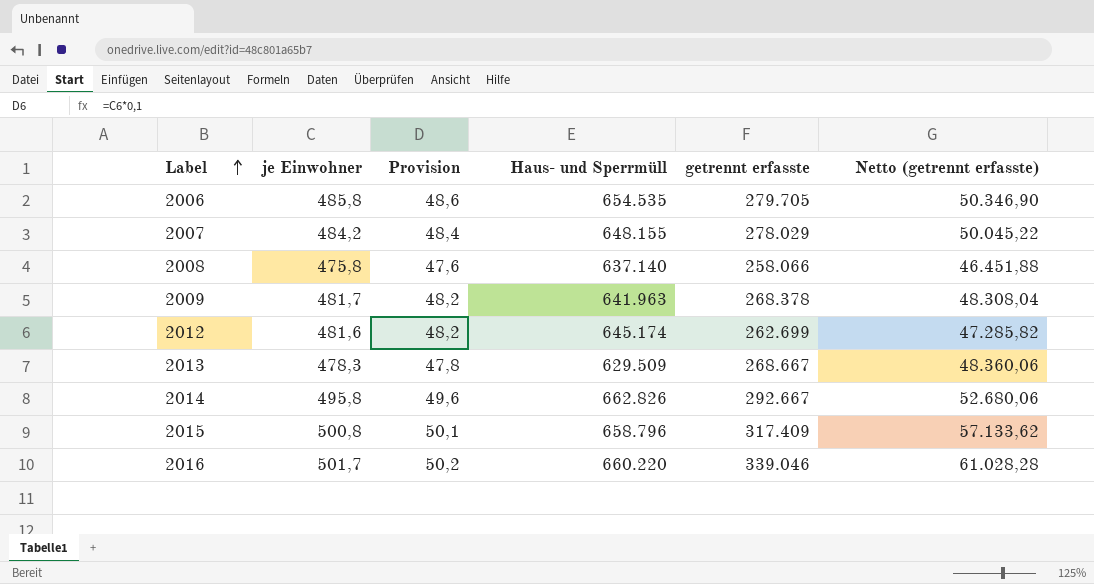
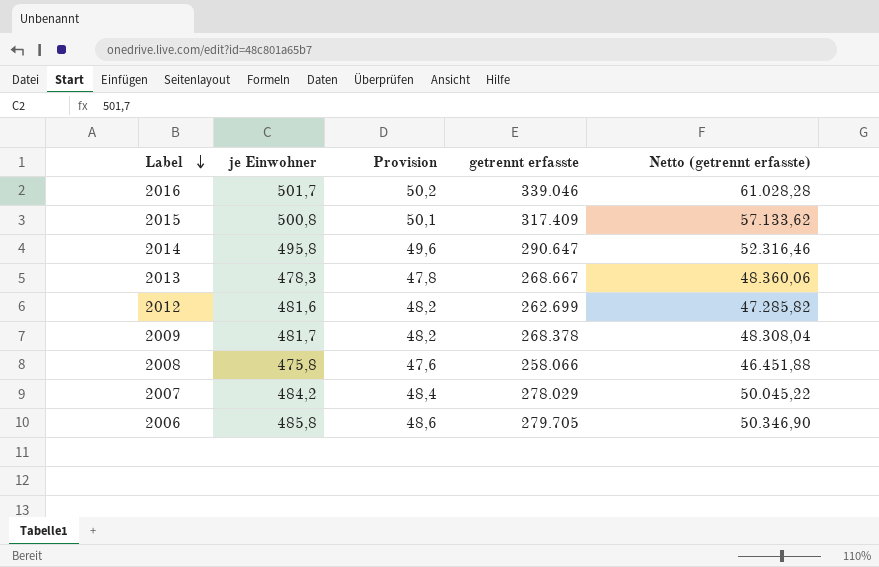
row order: Label ascending -> Label descending
column Haus- und Sperrmüll | position: 4 -> none
2014 | getrennt erfasste: 292.667 -> 290.647
2014 | Netto (getrennt erfasste): 52.680,06 -> 52.316,46

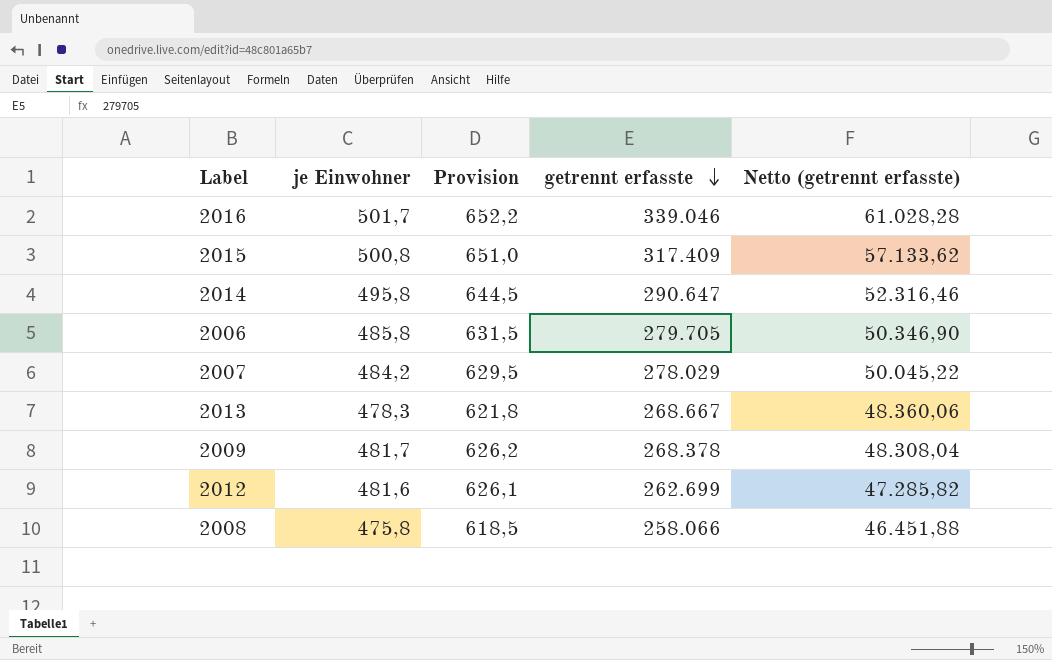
row order: Label descending -> getrennt erfasste descending
column Provision | formula: [je Einwohner] * 0,1 -> [je Einwohner] * 1,3

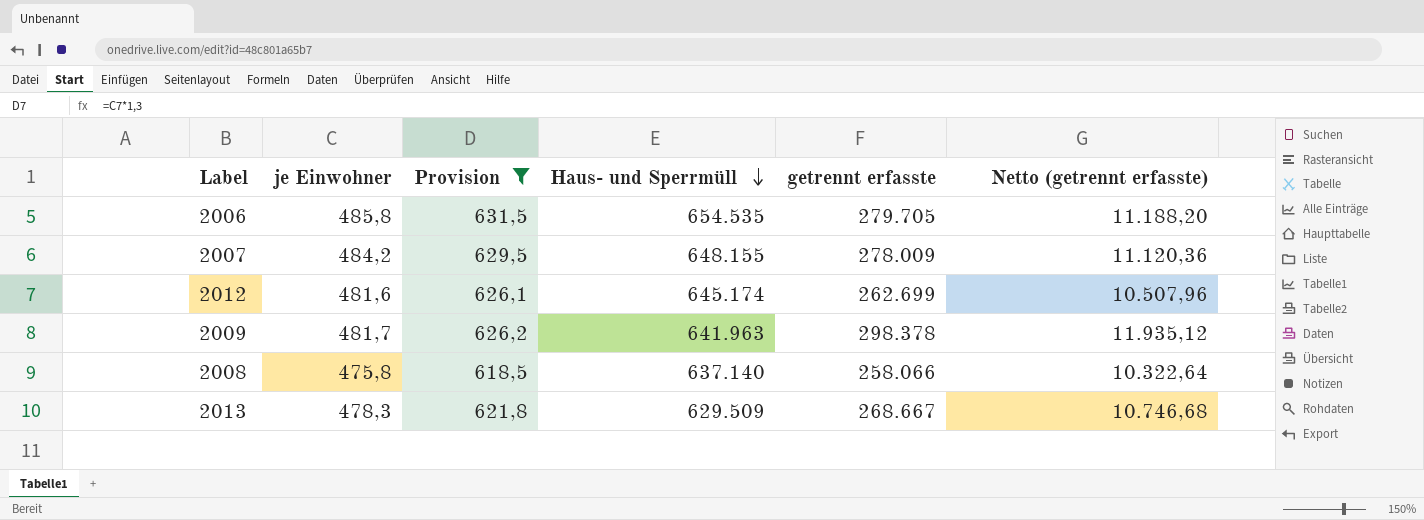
filter: none -> Provision <= 631,5
row order: getrennt erfasste descending -> Haus- und Sperrmüll descending
column Haus- und Sperrmüll | position: none -> 4
column Netto (getrennt erfasste) | formula: [getrennt erfasste] * 0,18 -> [getrennt erfasste] * 0,04
2007 | getrennt erfasste: 278.029 -> 278.009
2009 | getrennt erfasste: 268.378 -> 298.378

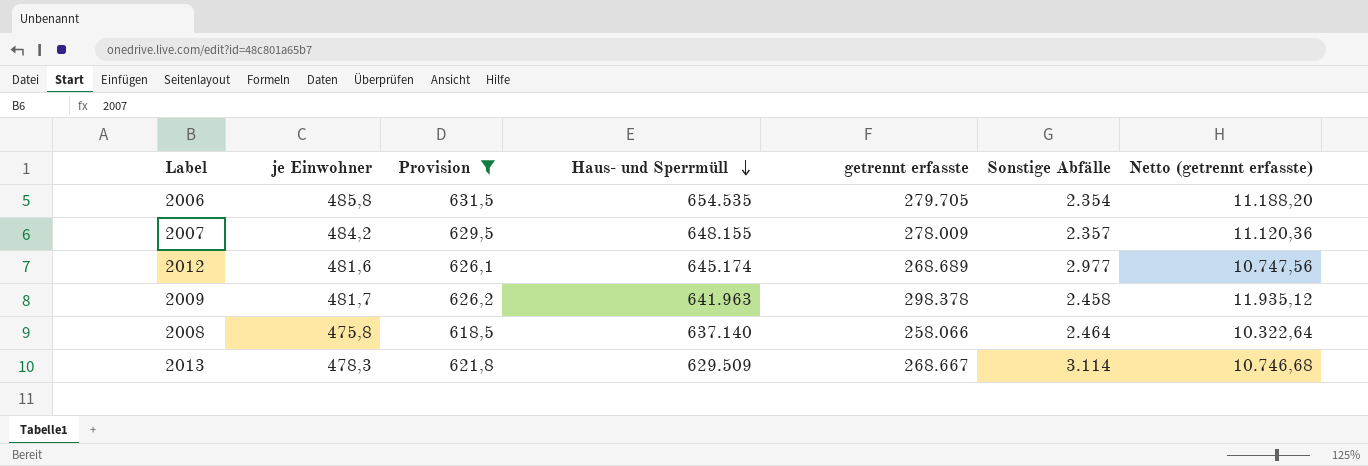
column Sonstige Abfälle | position: none -> 6
2012 | getrennt erfasste: 262.699 -> 268.689
2012 | Netto (getrennt erfasste): 10.507,96 -> 10.747,56

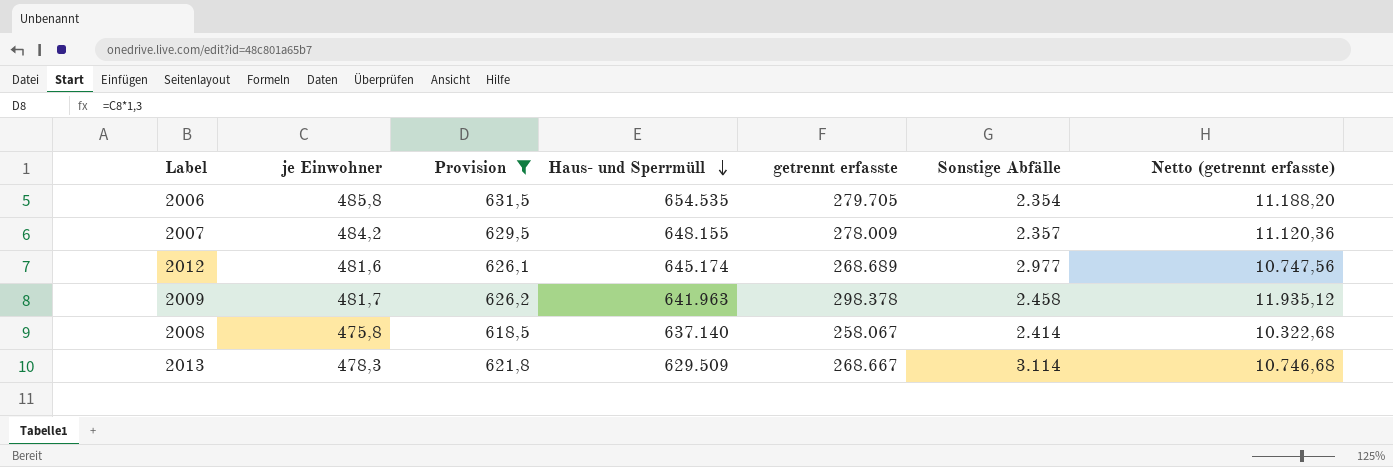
2008 | getrennt erfasste: 258.066 -> 258.067
2008 | Sonstige Abfälle: 2.464 -> 2.414
2008 | Netto (getrennt erfasste): 10.322,64 -> 10.322,68

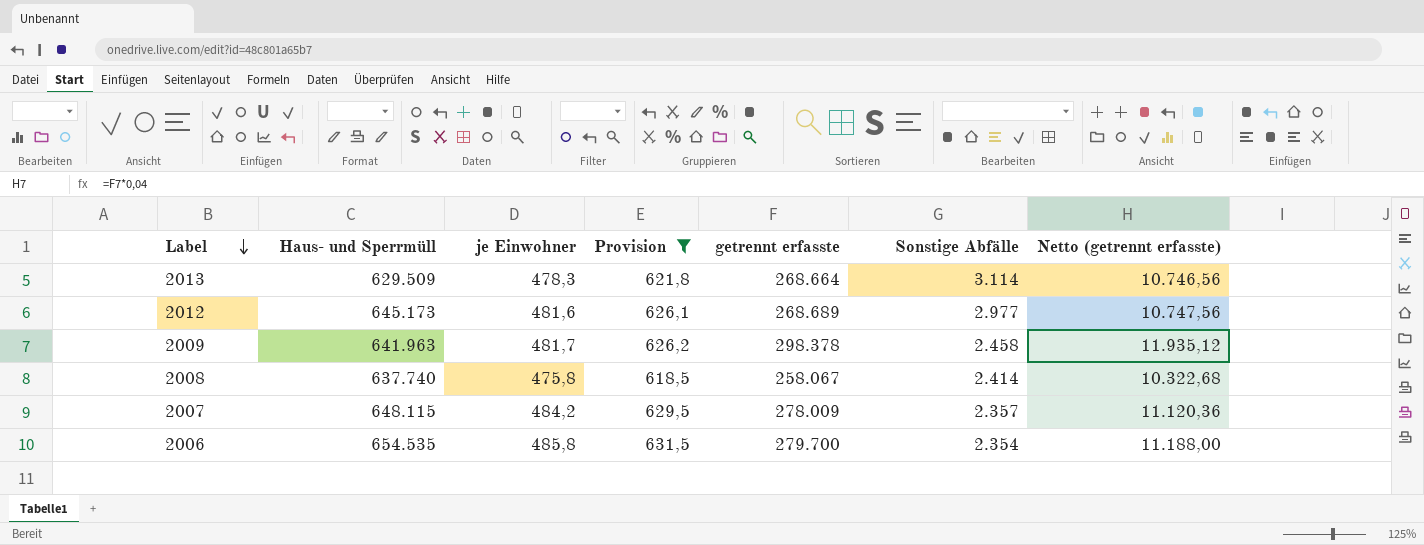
row order: Haus- und Sperrmüll descending -> Label descending
column Haus- und Sperrmüll | position: 4 -> 2
2013 | getrennt erfasste: 268.667 -> 268.664
2013 | Netto (getrennt erfasste): 10.746,68 -> 10.746,56
2012 | Haus- und Sperrmüll: 645.174 -> 645.173
2008 | Haus- und Sperrmüll: 637.140 -> 637.740
2007 | Haus- und Sperrmüll: 648.155 -> 648.115
2006 | getrennt erfasste: 279.705 -> 279.700
2006 | Netto (getrennt erfasste): 11.188,20 -> 11.188,00

